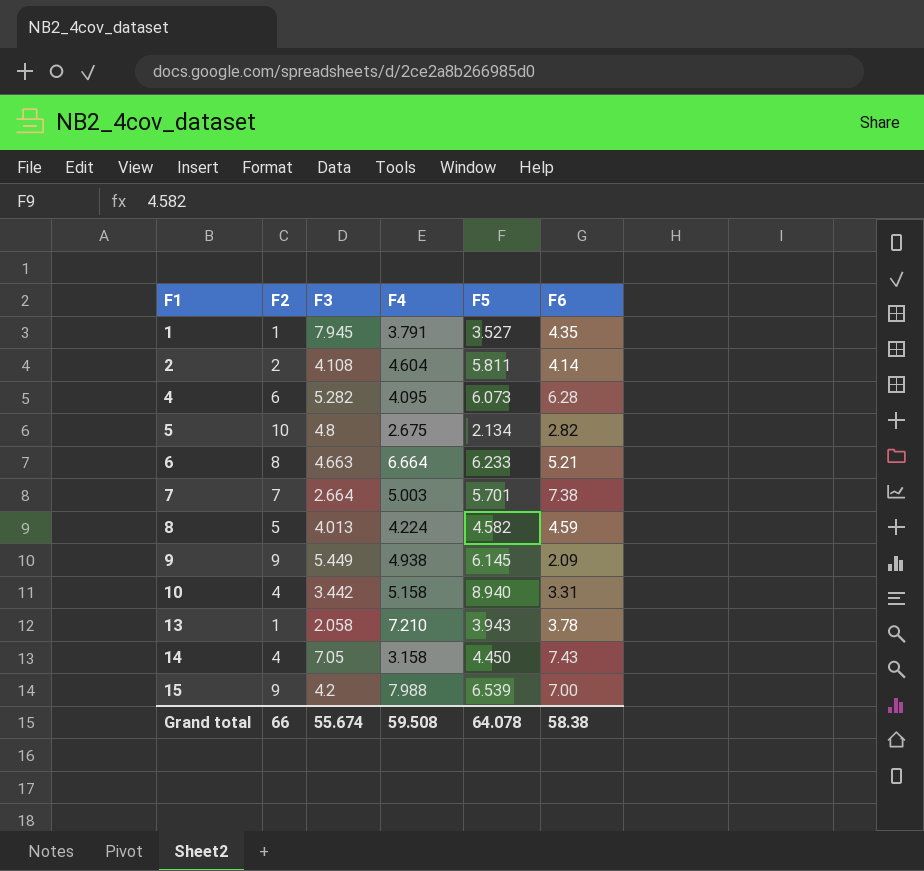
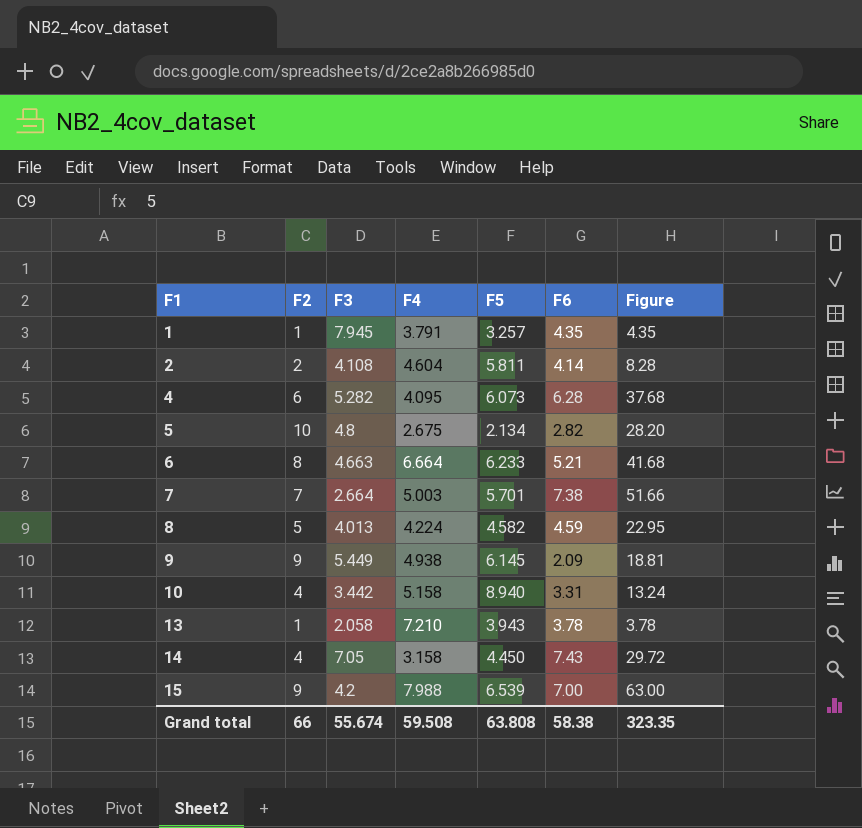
column Figure | formula: none -> [F2] * [F6]
1 | F5: 3.527 -> 3.257
Grand total | F5: 64.078 -> 63.808

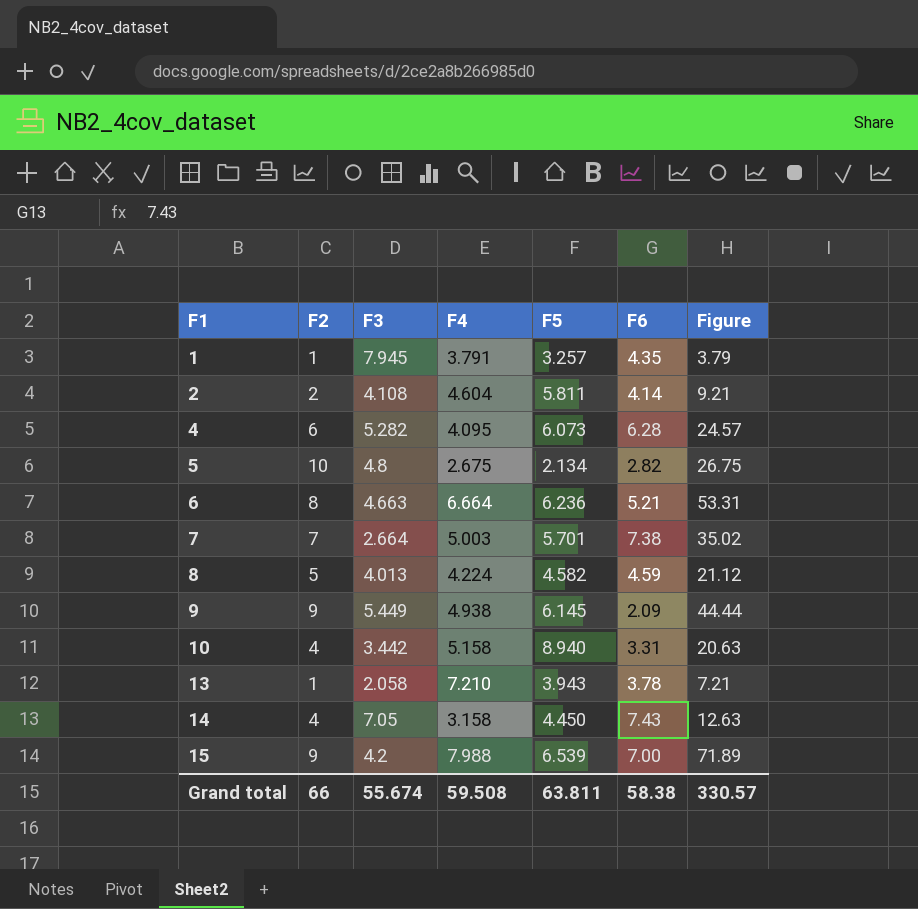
column Figure | formula: [F2] * [F6] -> [F2] * [F4]
6 | F5: 6.233 -> 6.236
Grand total | F5: 63.808 -> 63.811
Grand total | Figure: 323.35 -> 330.57

